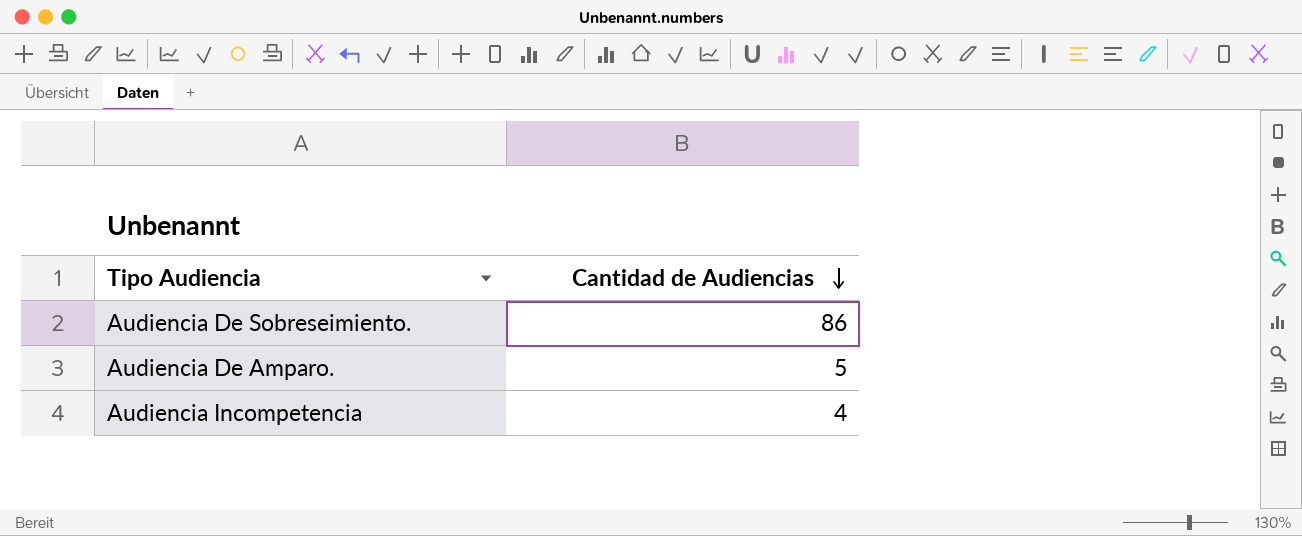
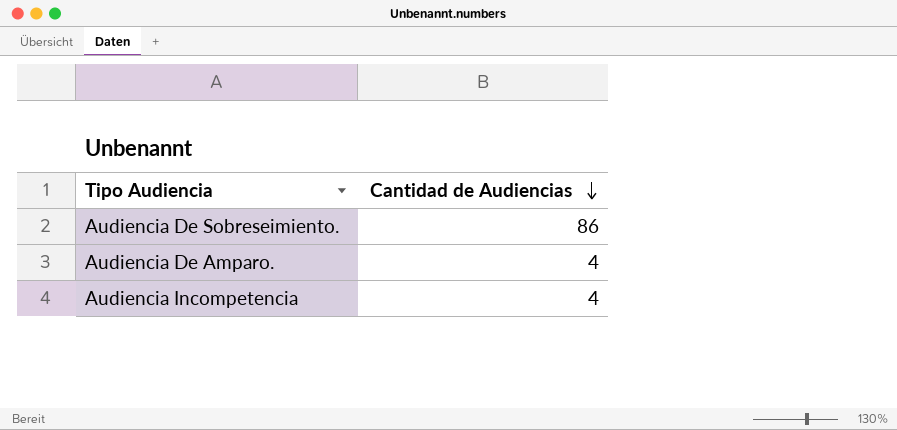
Audiencia De Amparo. | Cantidad de Audiencias: 5 -> 4

